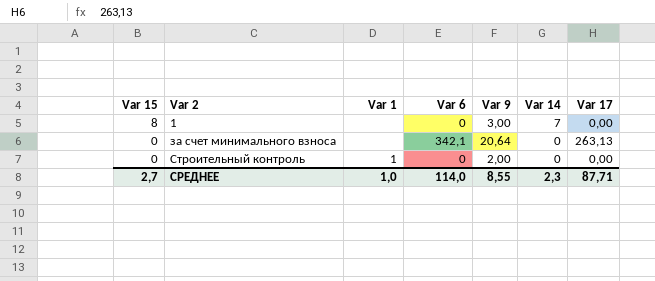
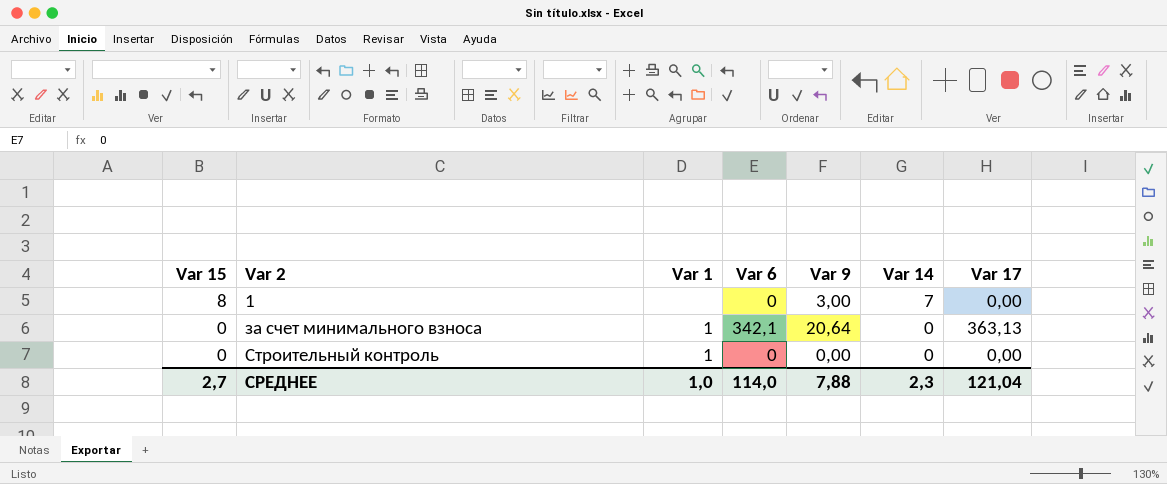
за счет минимального взноса | Var 1: none -> 1
за счет минимального взноса | Var 17: 263,13 -> 363,13
Строительный контроль | Var 9: 2,00 -> 0,00
СРЕДНЕЕ | Var 9: 8,55 -> 7,88
СРЕДНЕЕ | Var 17: 87,71 -> 121,04

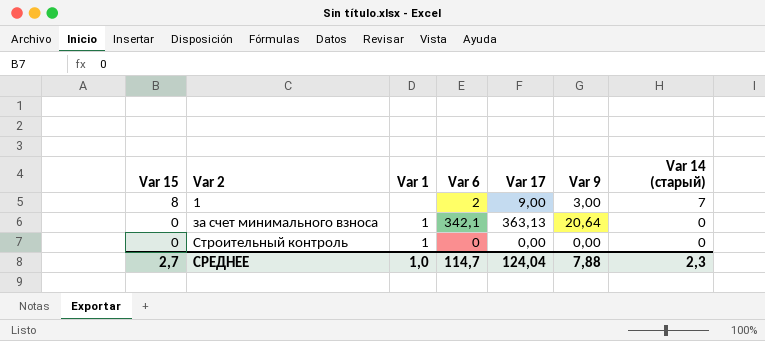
column Var 17 | position: 7 -> 5
column name: Var 14 -> Var 14 (старый)
1 | Var 6: 0 -> 2
1 | Var 17: 0,00 -> 9,00
СРЕДНЕЕ | Var 6: 114,0 -> 114,7
СРЕДНЕЕ | Var 17: 121,04 -> 124,04

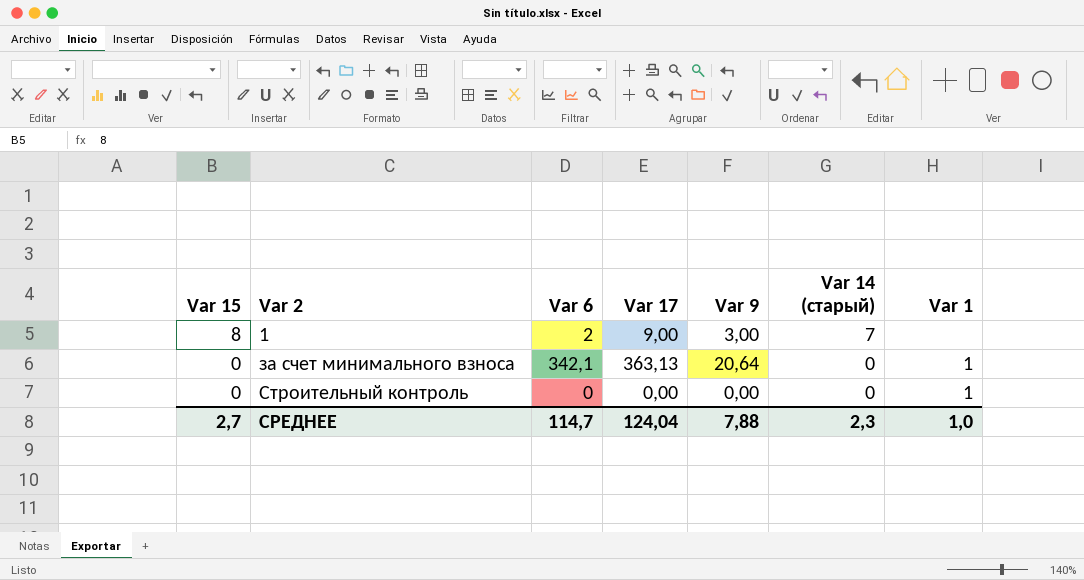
column Var 1 | position: 3 -> 7

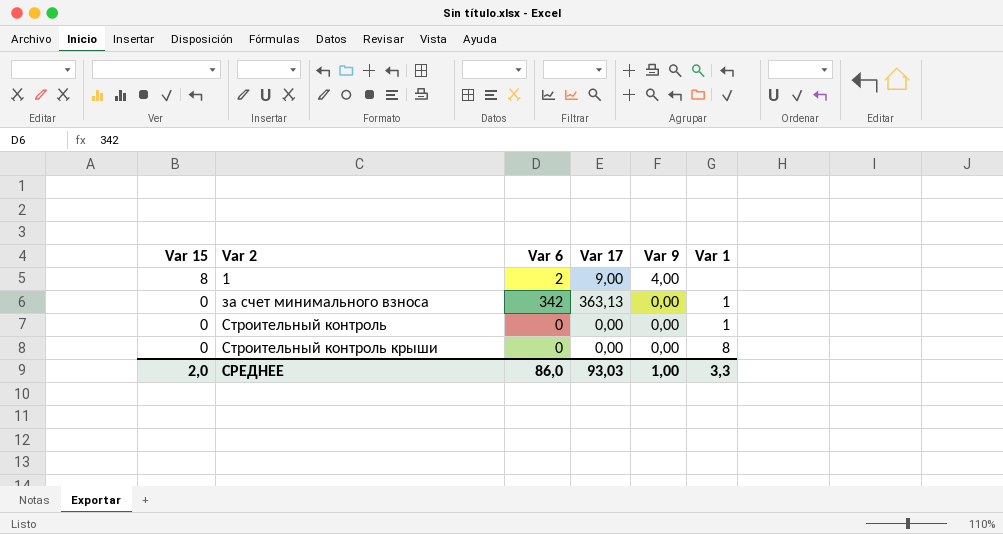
column Var 14 (старый) | position: 6 -> none
1 | Var 9: 3,00 -> 4,00
за счет минимального взноса | Var 6: 342,1 -> 342
за счет минимального взноса | Var 9: 20,64 -> 0,00
row Строительный контроль крыши: none -> 0 | 0 | 0,00 | 0,00 | 8
СРЕДНЕЕ | Var 15: 2,7 -> 2,0
СРЕДНЕЕ | Var 6: 114,7 -> 86,0
СРЕДНЕЕ | Var 17: 124,04 -> 93,03
СРЕДНЕЕ | Var 9: 7,88 -> 1,00
СРЕДНЕЕ | Var 1: 1,0 -> 3,3

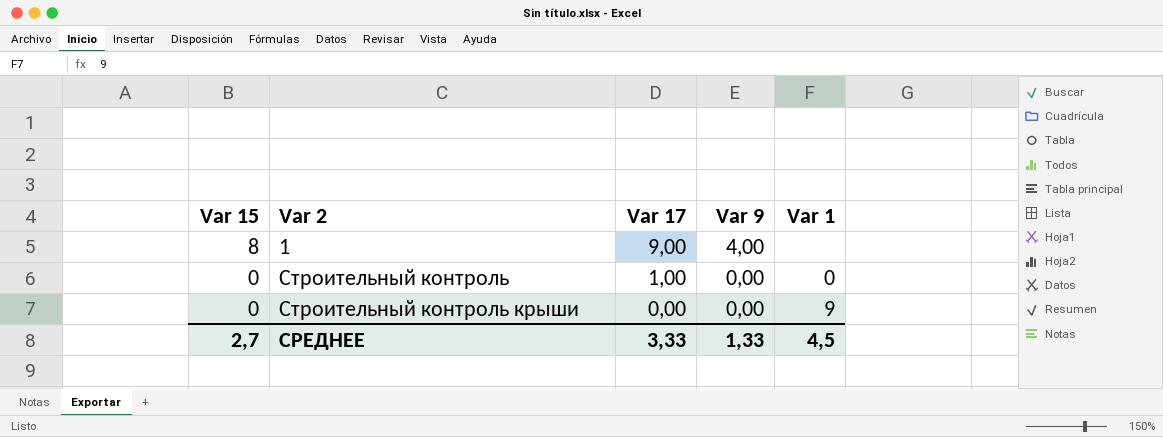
column Var 6 | position: 3 -> none
row за счет минимального взноса: 0 | 342 | 363,13 | 0,00 | 1 -> none
Строительный контроль | Var 17: 0,00 -> 1,00
Строительный контроль | Var 1: 1 -> 0
Строительный контроль крыши | Var 1: 8 -> 9
СРЕДНЕЕ | Var 15: 2,0 -> 2,7
СРЕДНЕЕ | Var 17: 93,03 -> 3,33
СРЕДНЕЕ | Var 9: 1,00 -> 1,33
СРЕДНЕЕ | Var 1: 3,3 -> 4,5

